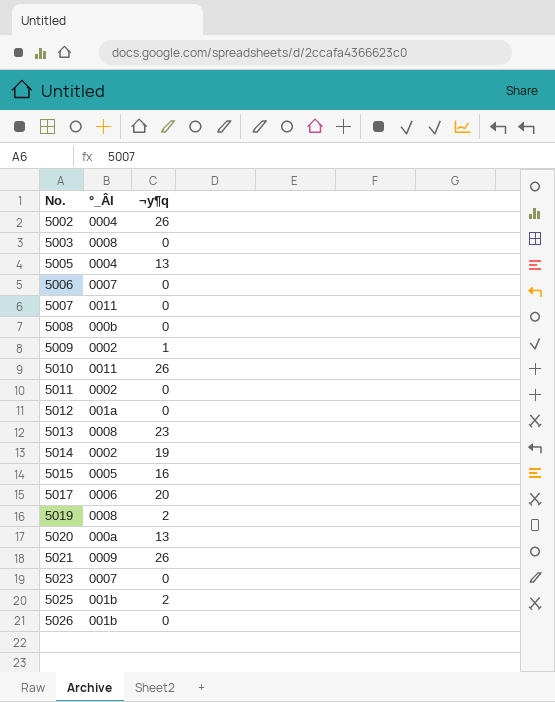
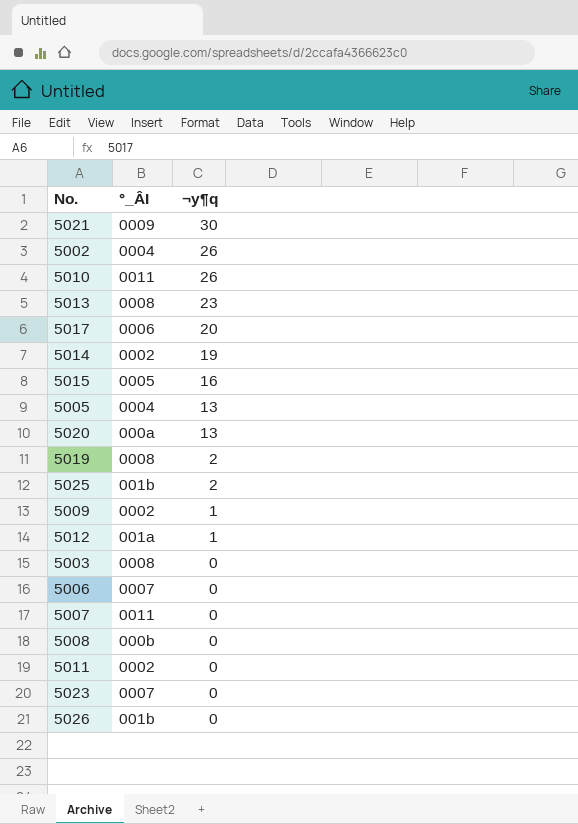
row order: No. ascending -> ¬y¶q descending
5021 | ¬y¶q: 26 -> 30
5012 | ¬y¶q: 0 -> 1

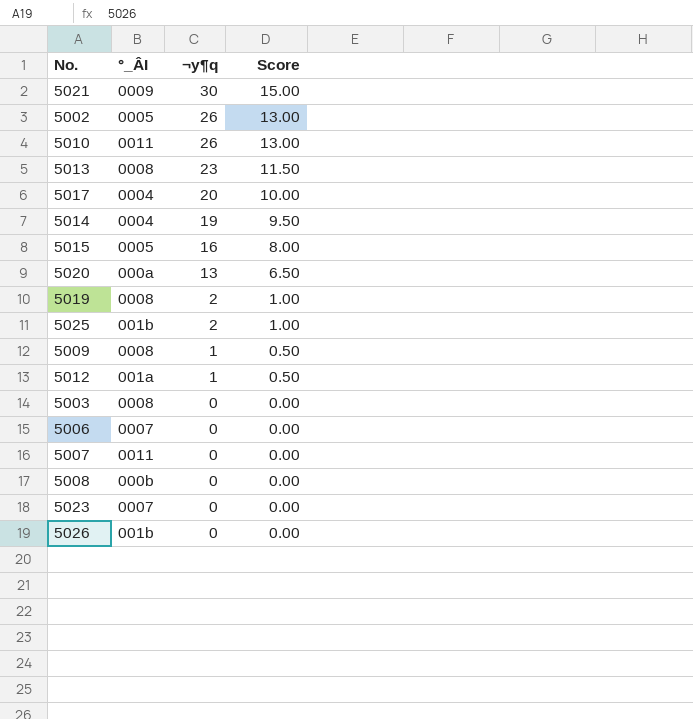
column Score | formula: none -> [¬y¶q] * 0.5
row 5005: 0004 | 13 -> none
row 5011: 0002 | 0 -> none
5002 | °_ÂI: 0004 -> 0005
5017 | °_ÂI: 0006 -> 0004
5014 | °_ÂI: 0002 -> 0004
5009 | °_ÂI: 0002 -> 0008

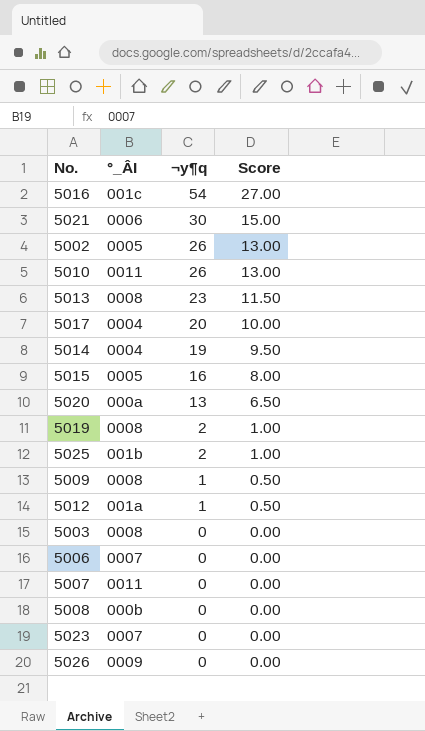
row 5016: none -> 001c | 54 | 27.00
5021 | °_ÂI: 0009 -> 0006
5026 | °_ÂI: 001b -> 0009

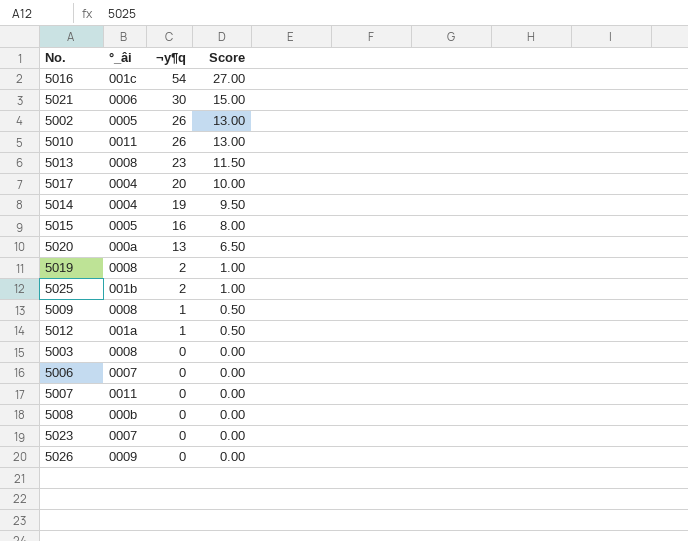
column name: °_ÂI -> °_âi

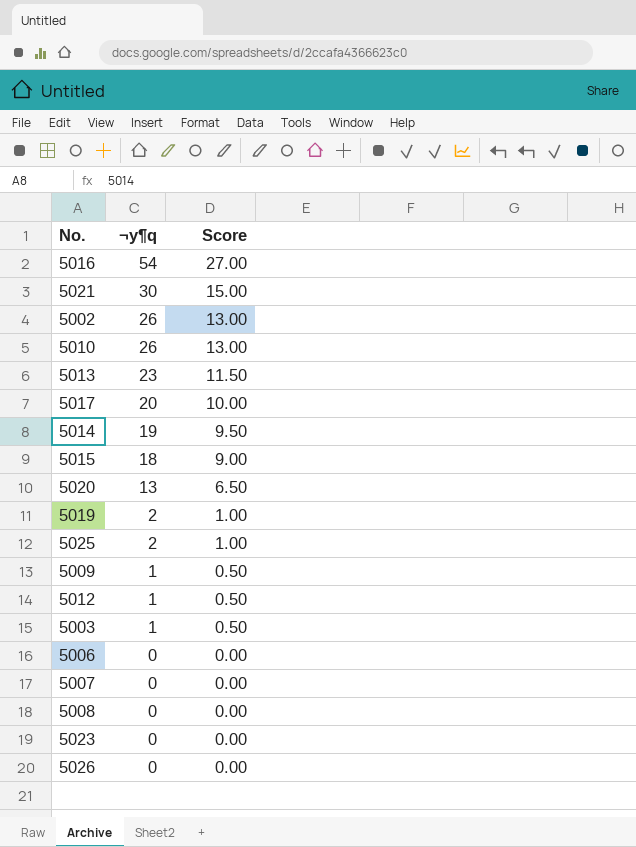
column °_âi | position: 2 -> none
5015 | ¬y¶q: 16 -> 18
5015 | Score: 8.00 -> 9.00
5003 | ¬y¶q: 0 -> 1
5003 | Score: 0.00 -> 0.50

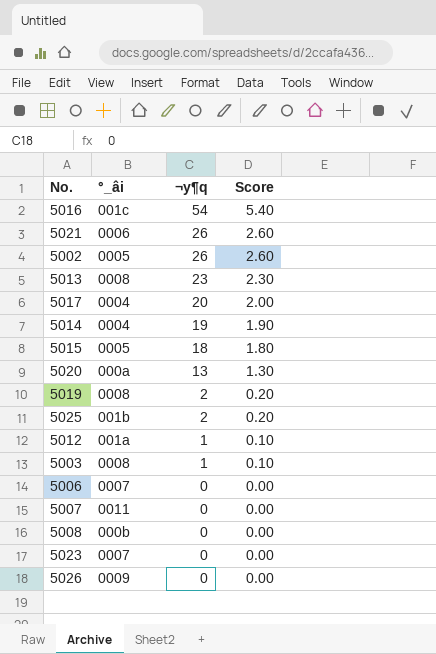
column °_âi | position: none -> 2
column Score | formula: [¬y¶q] * 0.5 -> [¬y¶q] * 0.1
row 5010: 26 | 13.00 -> none
row 5009: 1 | 0.50 -> none
5021 | ¬y¶q: 30 -> 26

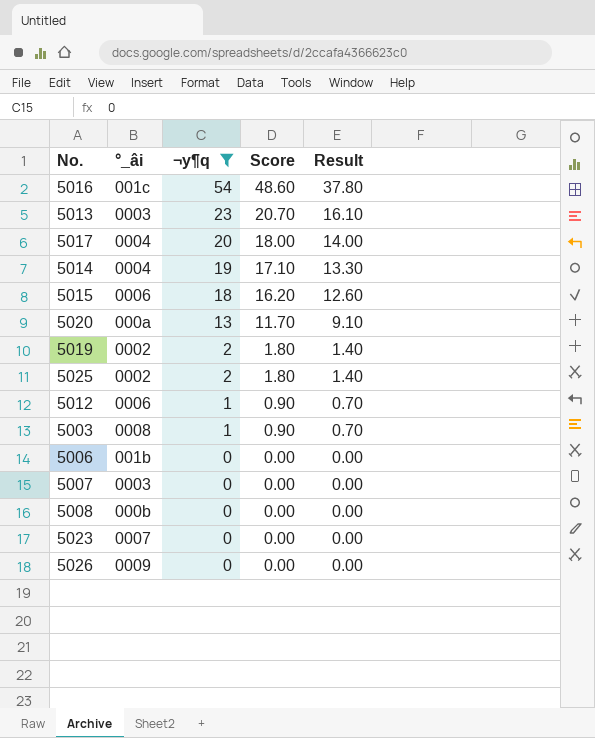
filter: none -> ¬y¶q != 26
column Score | formula: [¬y¶q] * 0.1 -> [¬y¶q] * 0.9
column Result | formula: none -> [¬y¶q] * 0.7
5013 | °_âi: 0008 -> 0003
5015 | °_âi: 0005 -> 0006
5019 | °_âi: 0008 -> 0002
5025 | °_âi: 001b -> 0002
5012 | °_âi: 001a -> 0006
5006 | °_âi: 0007 -> 001b
5007 | °_âi: 0011 -> 0003

